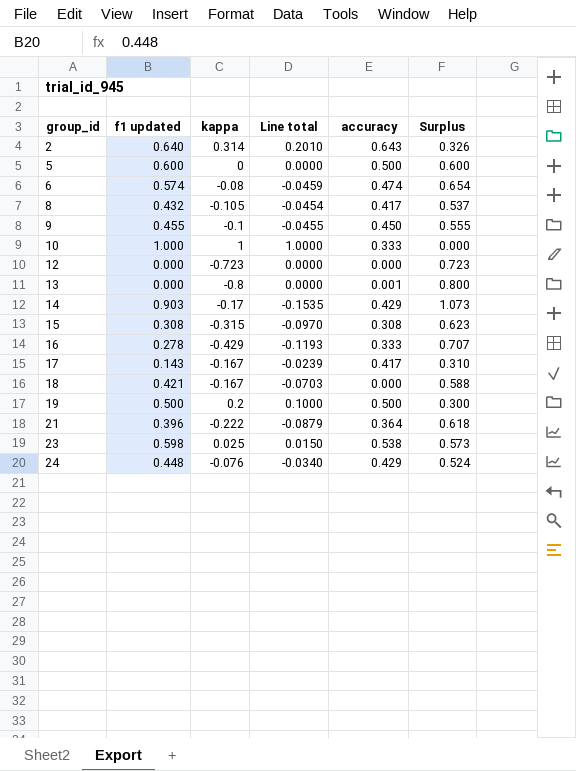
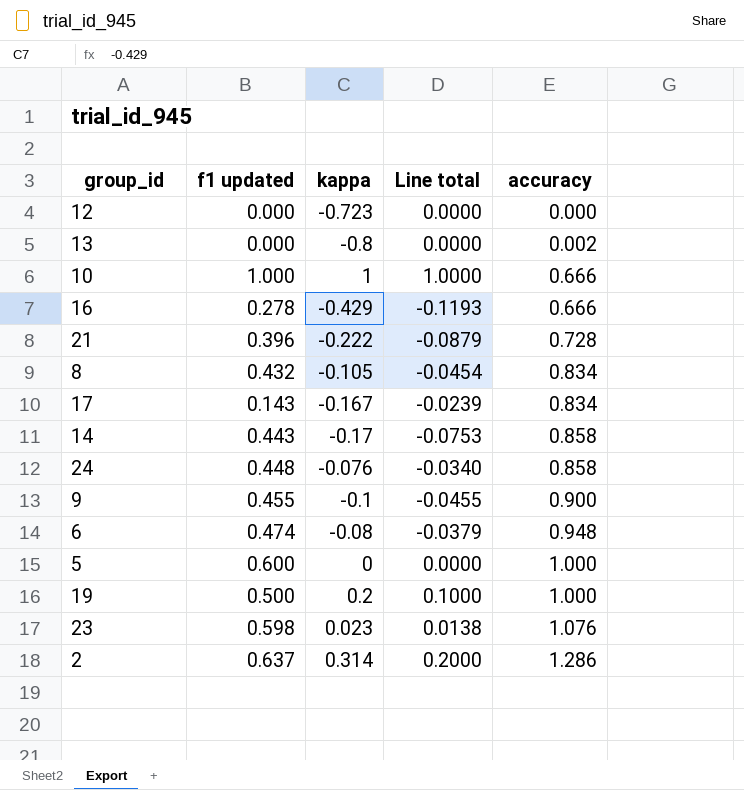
row order: group_id ascending -> accuracy ascending
column Surplus | formula: [f1 updated] - [kappa] -> none
row 15: 0.308 | -0.315 | -0.0970 | 0.308 | 0.623 -> none
row 18: 0.421 | -0.167 | -0.0703 | 0.000 | 0.588 -> none
13 | accuracy: 0.001 -> 0.002
10 | accuracy: 0.333 -> 0.666
16 | accuracy: 0.333 -> 0.666
21 | accuracy: 0.364 -> 0.728
8 | accuracy: 0.417 -> 0.834
17 | accuracy: 0.417 -> 0.834
14 | f1 updated: 0.903 -> 0.443
14 | Line total: -0.1535 -> -0.0753
14 | accuracy: 0.429 -> 0.858
24 | accuracy: 0.429 -> 0.858
9 | accuracy: 0.450 -> 0.900
6 | f1 updated: 0.574 -> 0.474
6 | Line total: -0.0459 -> -0.0379
6 | accuracy: 0.474 -> 0.948
5 | accuracy: 0.500 -> 1.000
19 | accuracy: 0.500 -> 1.000
23 | kappa: 0.025 -> 0.023
23 | Line total: 0.0150 -> 0.0138
23 | accuracy: 0.538 -> 1.076
2 | f1 updated: 0.640 -> 0.637
2 | Line total: 0.2010 -> 0.2000
2 | accuracy: 0.643 -> 1.286

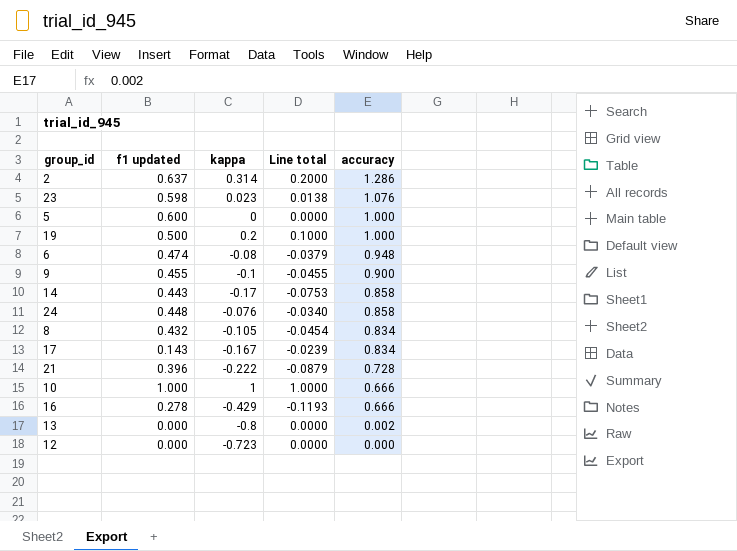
row order: accuracy ascending -> accuracy descending

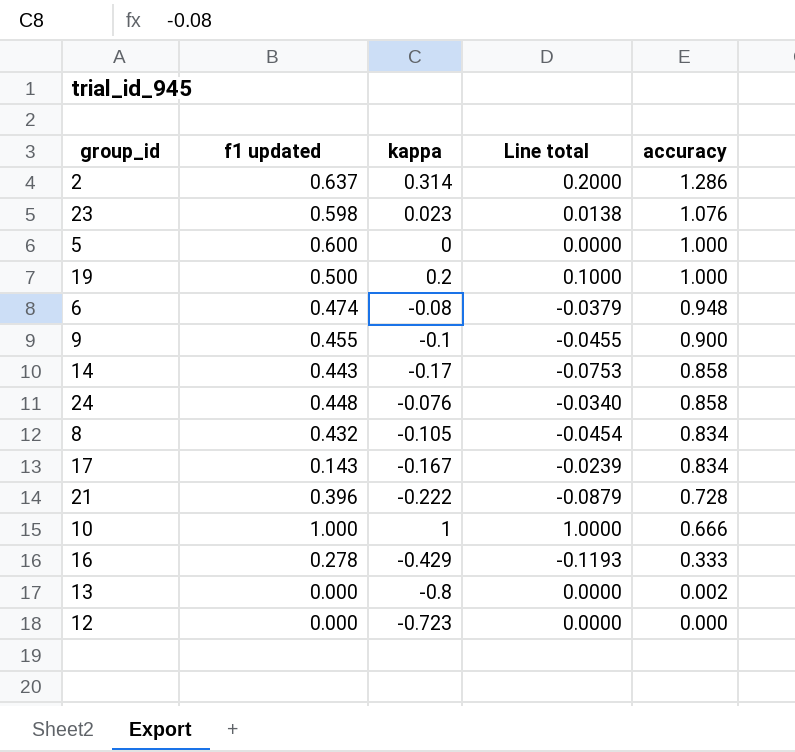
16 | accuracy: 0.666 -> 0.333

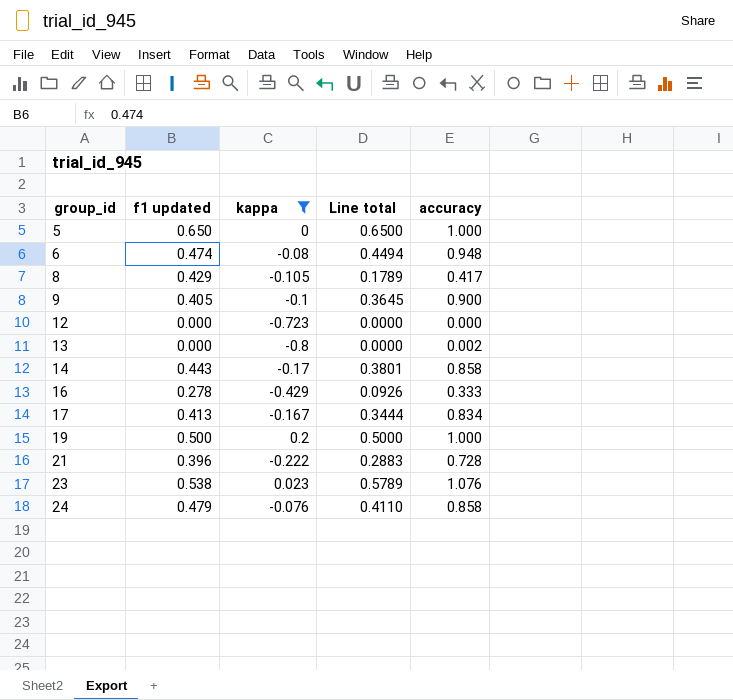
filter: none -> kappa <= 0.2
row order: accuracy descending -> group_id ascending
column Line total | formula: [f1 updated] * [kappa] -> [f1 updated] * [accuracy]
5 | f1 updated: 0.600 -> 0.650
8 | f1 updated: 0.432 -> 0.429
8 | accuracy: 0.834 -> 0.417
9 | f1 updated: 0.455 -> 0.405
17 | f1 updated: 0.143 -> 0.413
23 | f1 updated: 0.598 -> 0.538
24 | f1 updated: 0.448 -> 0.479

